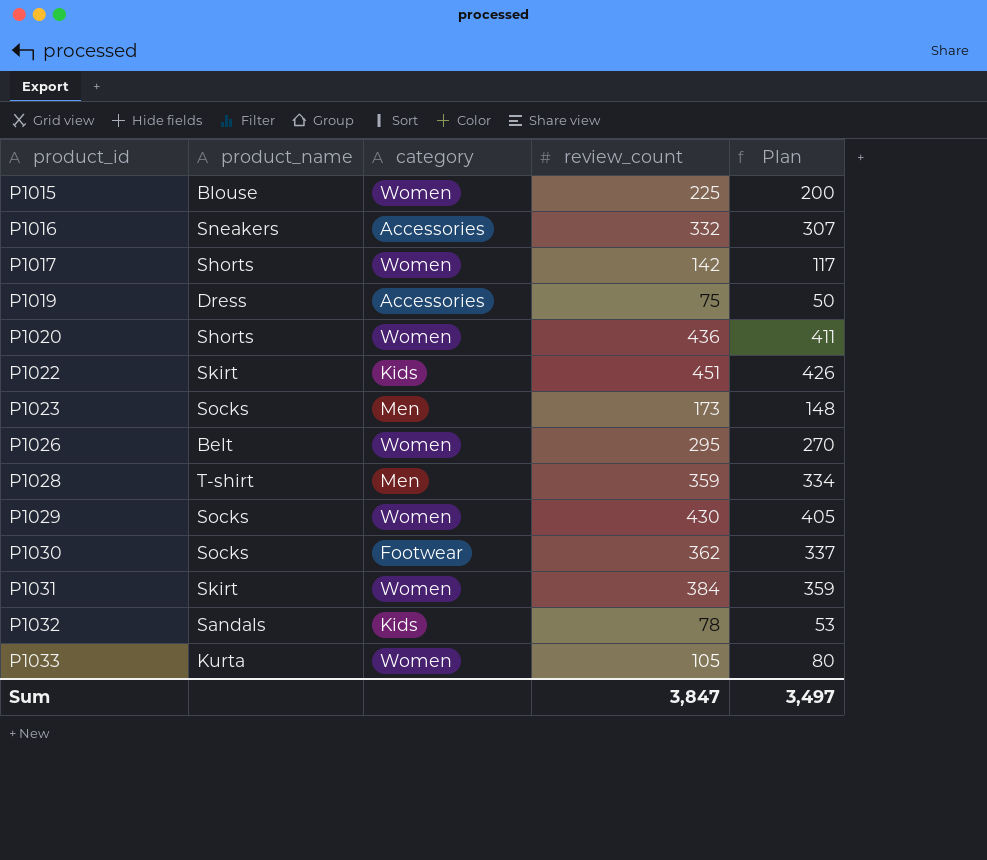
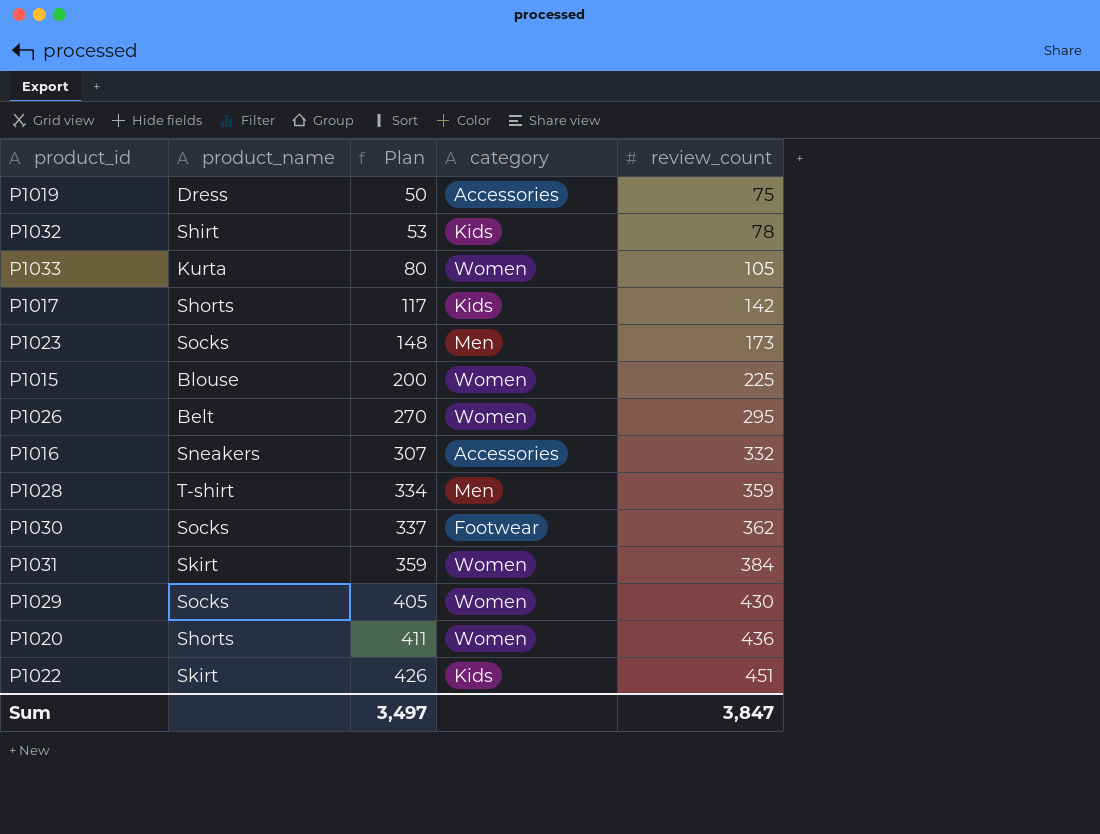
row order: product_id ascending -> Plan ascending
column Plan | position: 5 -> 3
P1032 | product_name: Sandals -> Shirt
P1017 | category: Women -> Kids

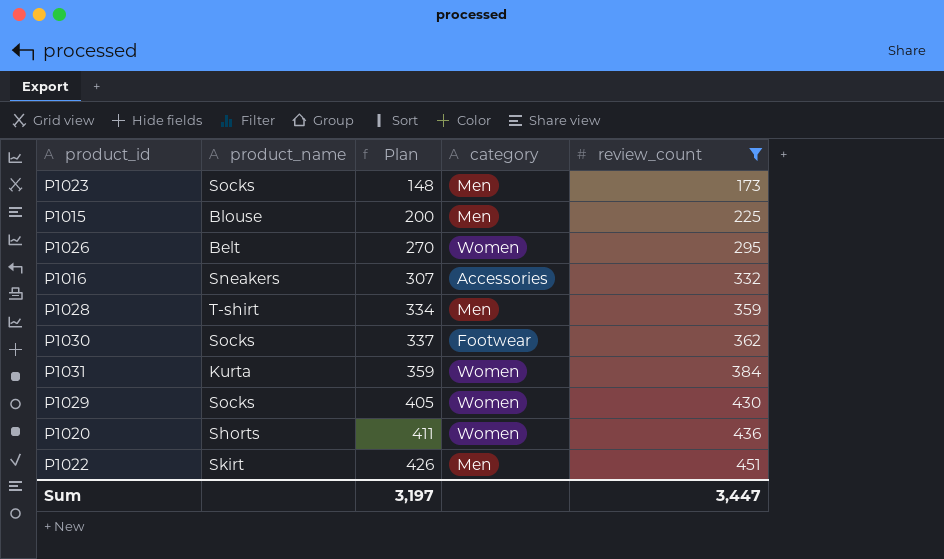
filter: none -> review_count >= 173
P1015 | category: Women -> Men
P1031 | product_name: Skirt -> Kurta
P1022 | category: Kids -> Men
Sum | Plan: 3,497 -> 3,197
Sum | review_count: 3,847 -> 3,447

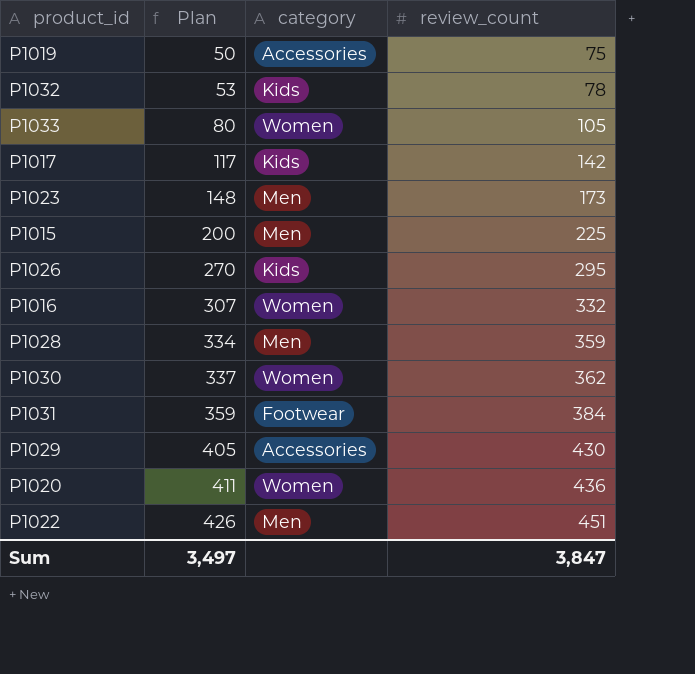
filter: review_count >= 173 -> none
column product_name | position: 2 -> none
P1026 | category: Women -> Kids
P1016 | category: Accessories -> Women
P1030 | category: Footwear -> Women
P1031 | category: Women -> Footwear
P1029 | category: Women -> Accessories
Sum | Plan: 3,197 -> 3,497
Sum | review_count: 3,447 -> 3,847

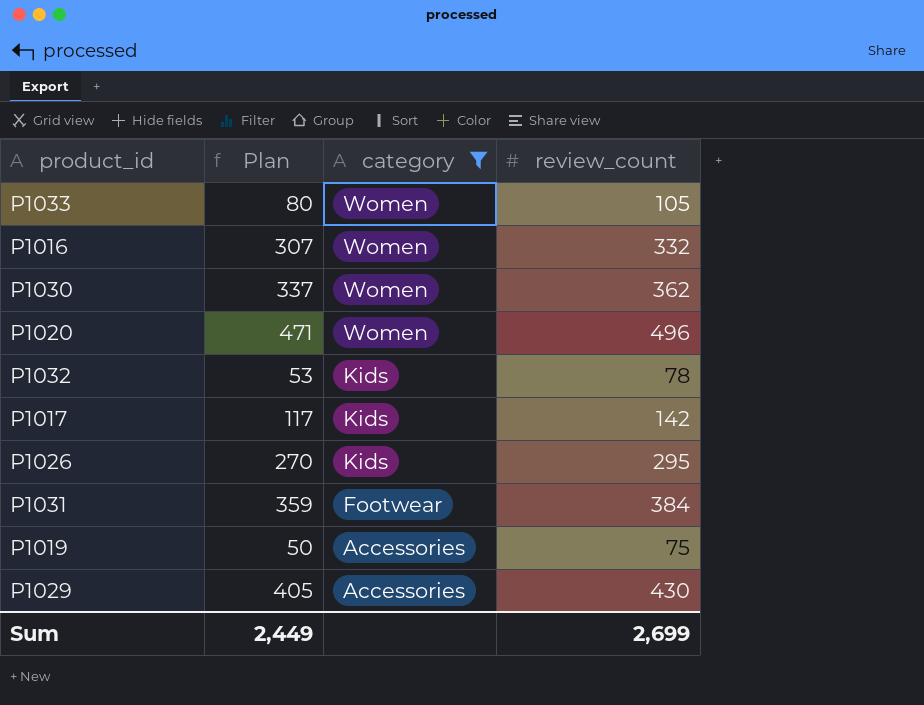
filter: none -> category != Men
row order: Plan ascending -> category descending
P1020 | Plan: 411 -> 471
P1020 | review_count: 436 -> 496
Sum | Plan: 3,497 -> 2,449
Sum | review_count: 3,847 -> 2,699

